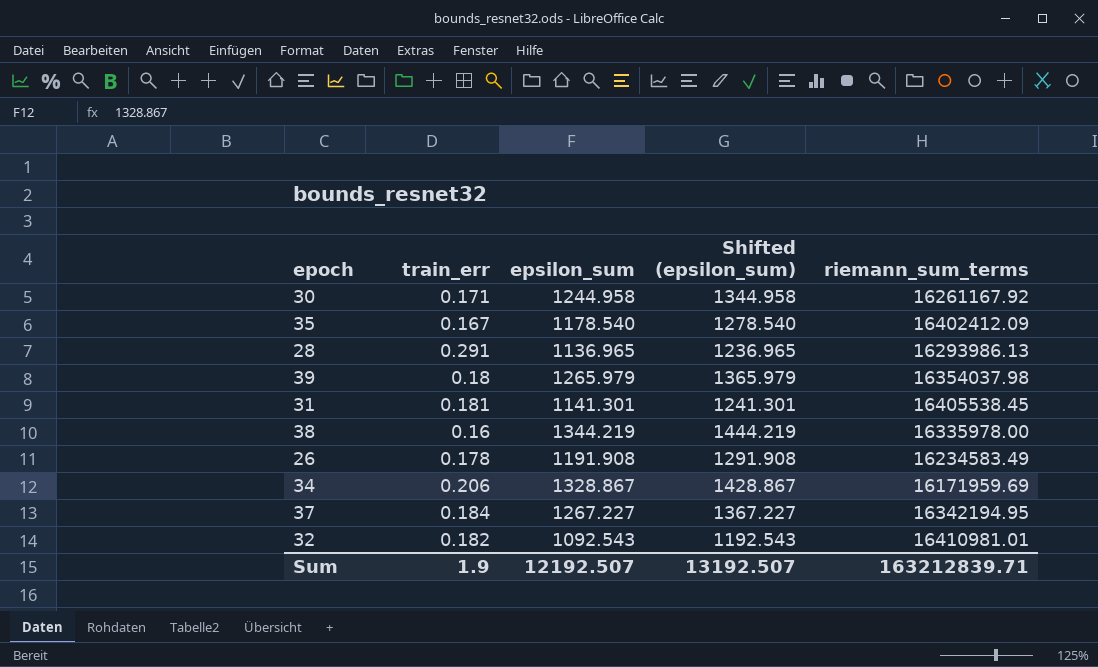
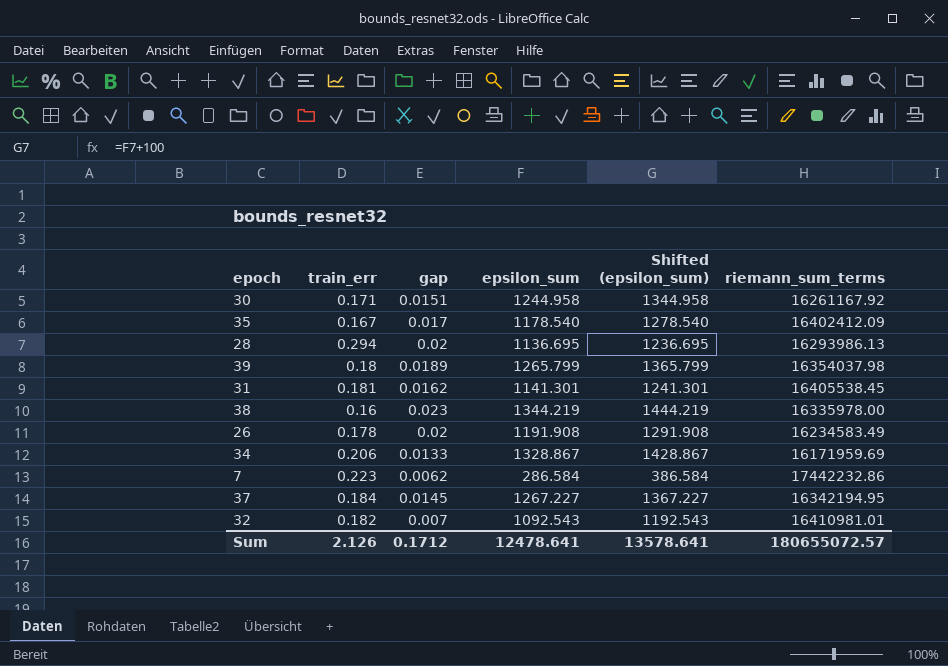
column gap | position: none -> 3
28 | train_err: 0.291 -> 0.294
28 | epsilon_sum: 1136.965 -> 1136.695
28 | Shifted (epsilon_sum): 1236.965 -> 1236.695
39 | epsilon_sum: 1265.979 -> 1265.799
39 | Shifted (epsilon_sum): 1365.979 -> 1365.799
row 7: none -> 0.223 | 0.0062 | 286.584 | 386.584 | 17442232.86
Sum | train_err: 1.9 -> 2.126
Sum | epsilon_sum: 12192.507 -> 12478.641
Sum | Shifted (epsilon_sum): 13192.507 -> 13578.641
Sum | riemann_sum_terms: 163212839.71 -> 180655072.57

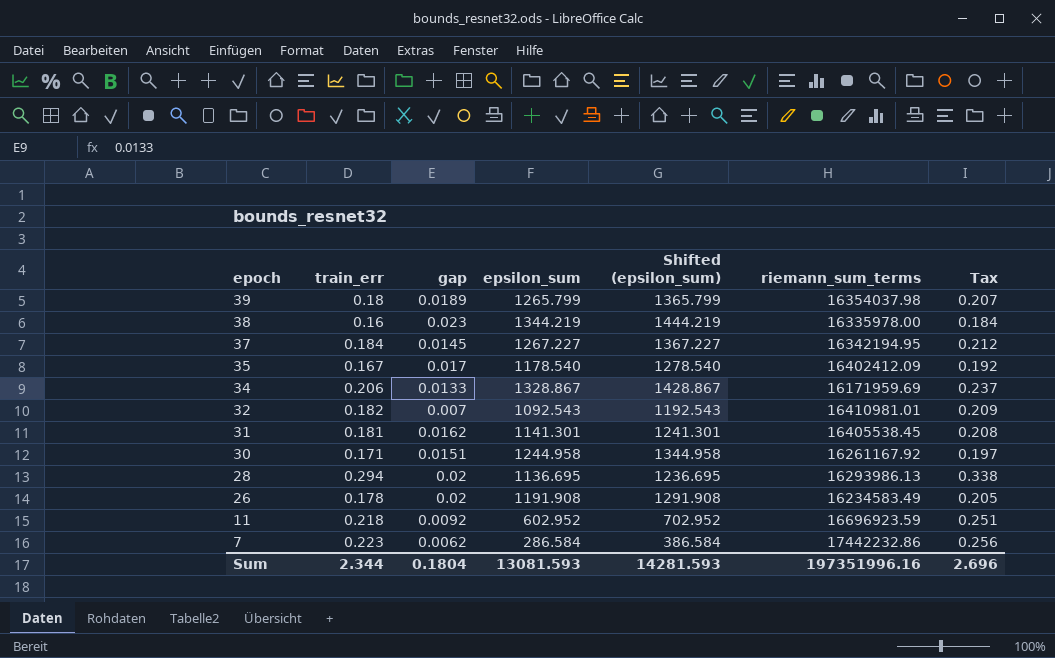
row order: none -> epoch descending
column Tax | formula: none -> [train_err] * 1.15
row 11: none -> 0.218 | 0.0092 | 602.952 | 702.952 | 16696923.59 | 0.251
Sum | train_err: 2.126 -> 2.344
Sum | gap: 0.1712 -> 0.1804
Sum | epsilon_sum: 12478.641 -> 13081.593
Sum | Shifted (epsilon_sum): 13578.641 -> 14281.593
Sum | riemann_sum_terms: 180655072.57 -> 197351996.16

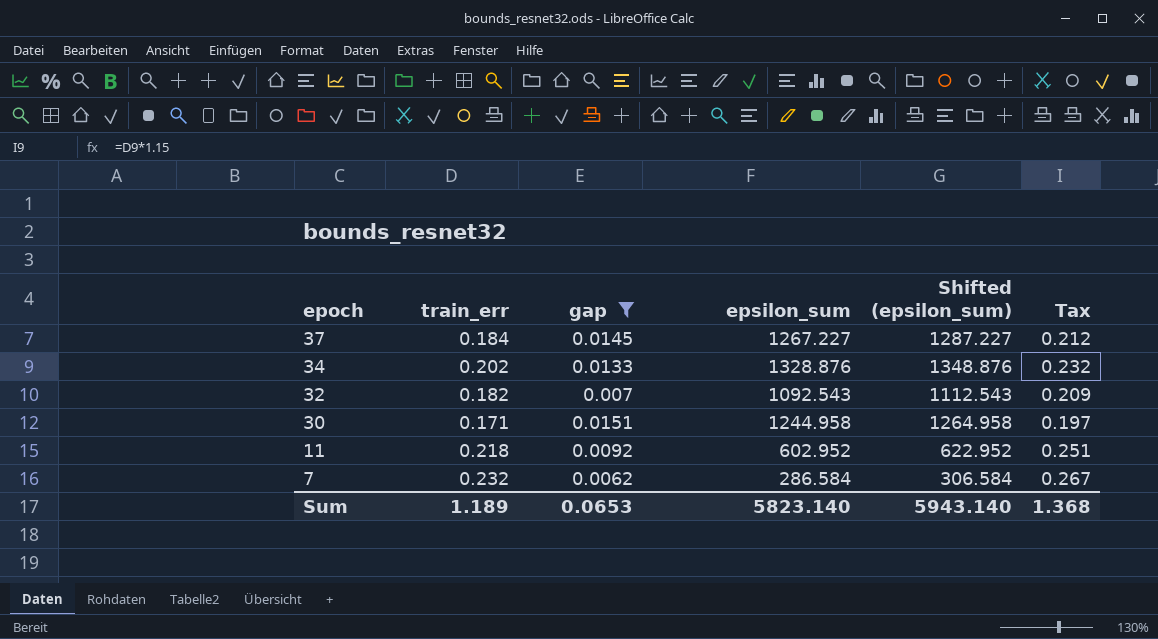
filter: none -> gap <= 0.0151
column riemann_sum_terms | position: 6 -> none
column Shifted (epsilon_sum) | formula: [epsilon_sum] + 100 -> [epsilon_sum] + 20
34 | train_err: 0.206 -> 0.202
34 | epsilon_sum: 1328.867 -> 1328.876
34 | Tax: 0.237 -> 0.232
7 | train_err: 0.223 -> 0.232
7 | Tax: 0.256 -> 0.267
Sum | train_err: 2.344 -> 1.189
Sum | gap: 0.1804 -> 0.0653
Sum | epsilon_sum: 13081.593 -> 5823.140
Sum | Shifted (epsilon_sum): 14281.593 -> 5943.140
Sum | Tax: 2.696 -> 1.368

